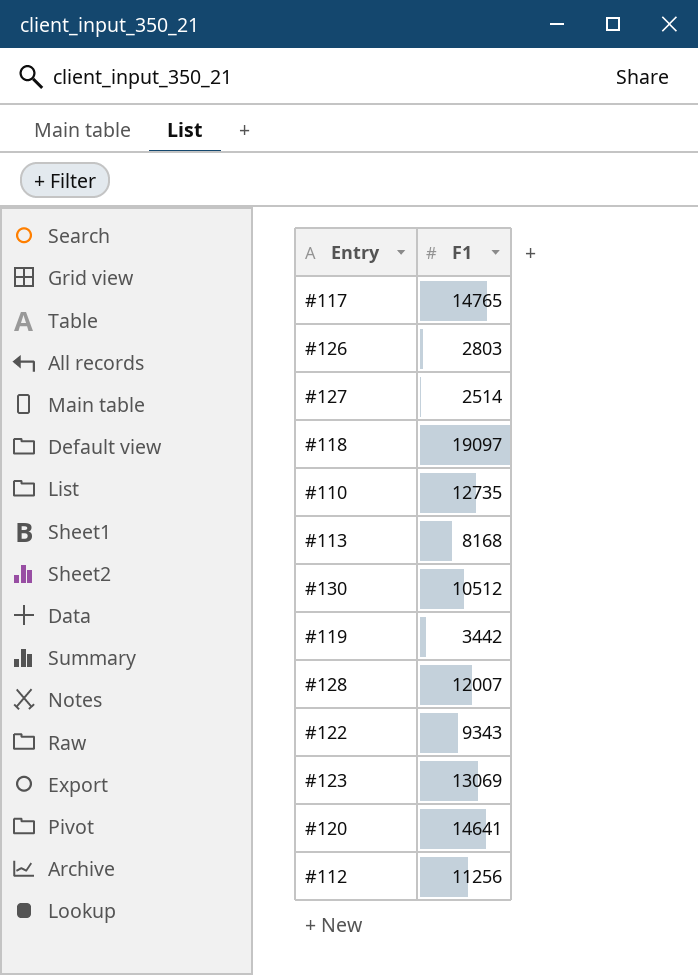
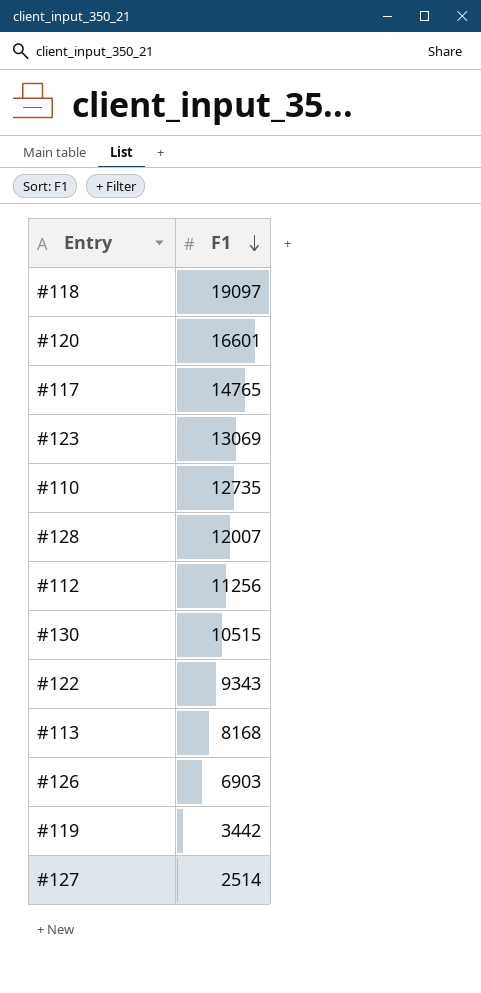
row order: none -> F1 descending
#120 | F1: 14641 -> 16601
#130 | F1: 10512 -> 10515
#126 | F1: 2803 -> 6903

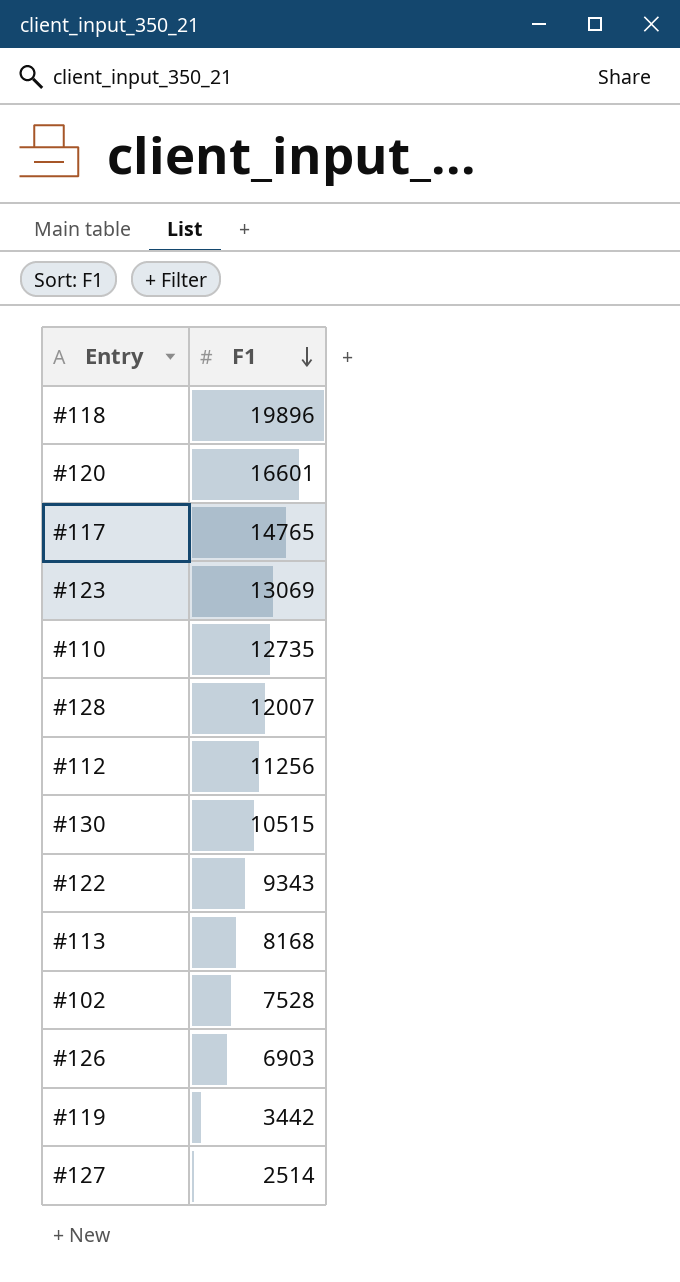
#118 | F1: 19097 -> 19896
row #102: none -> 7528

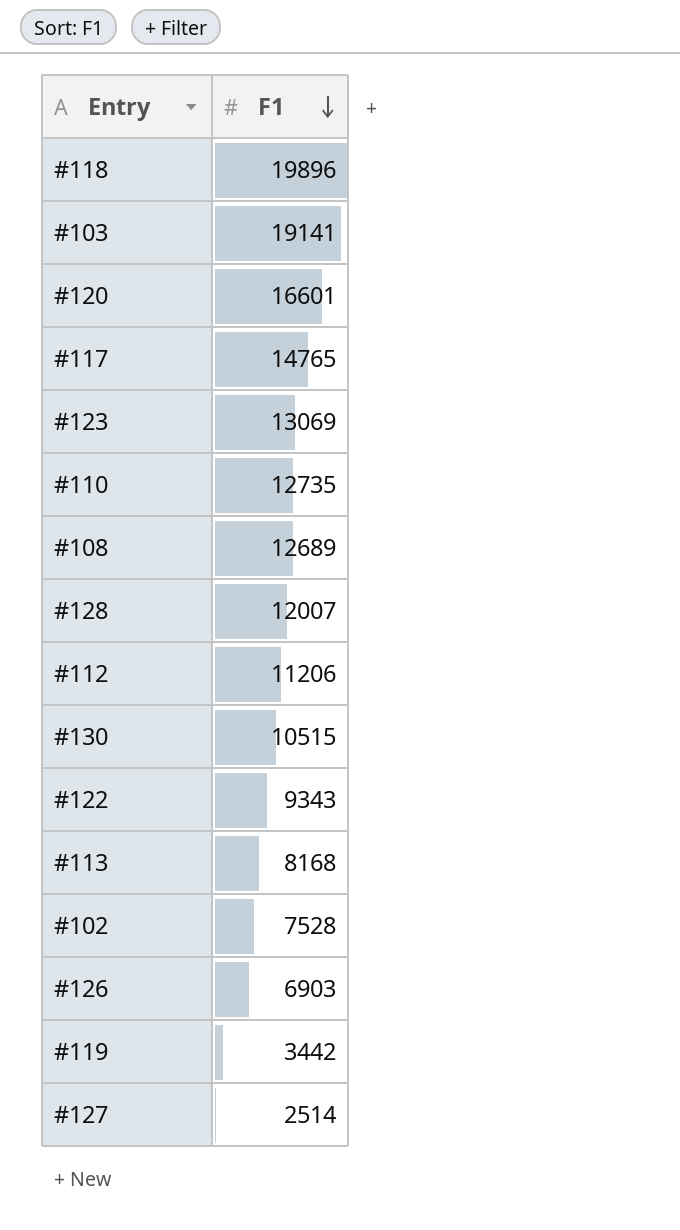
row #103: none -> 19141
row #108: none -> 12689
#112 | F1: 11256 -> 11206

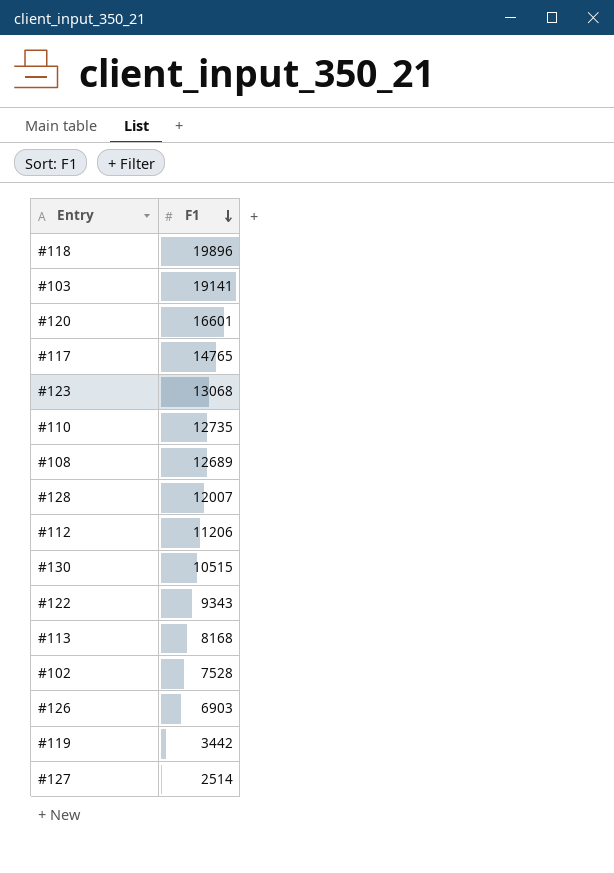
#123 | F1: 13069 -> 13068

